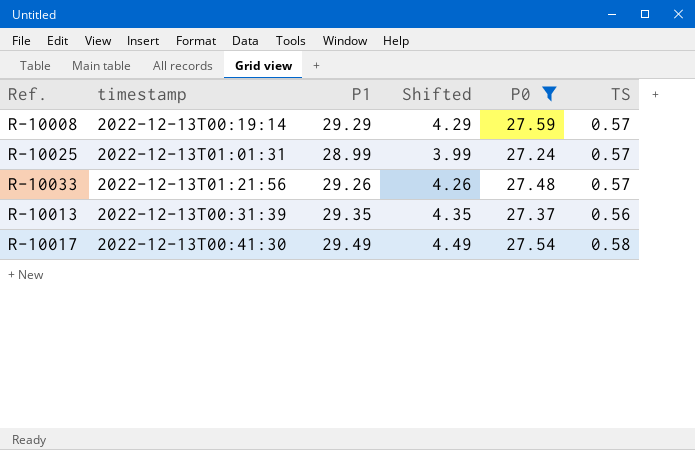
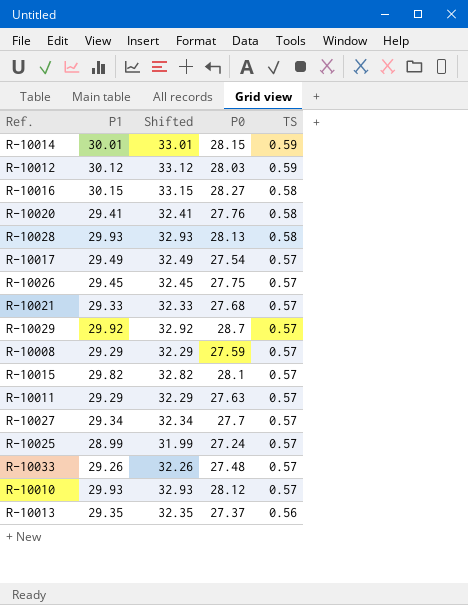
filter: P0 <= 27.59 -> none
row order: none -> TS descending
column timestamp | position: 2 -> none
column Shifted | formula: [P1] - 25 -> [P1] + 3
R-10017 | TS: 0.58 -> 0.57

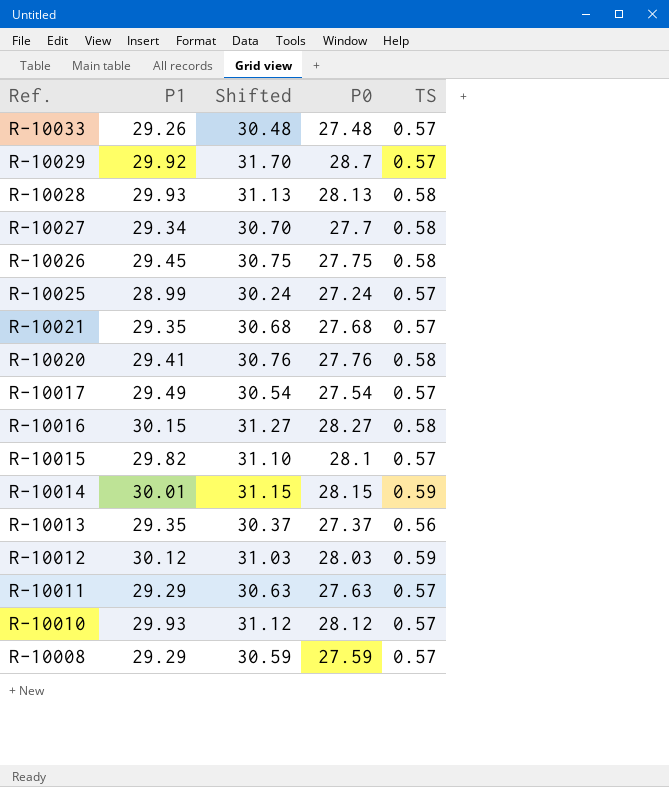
row order: TS descending -> Ref. descending
column Shifted | formula: [P1] + 3 -> [P0] + 3
R-10027 | TS: 0.57 -> 0.58
R-10026 | TS: 0.57 -> 0.58
R-10021 | P1: 29.33 -> 29.35

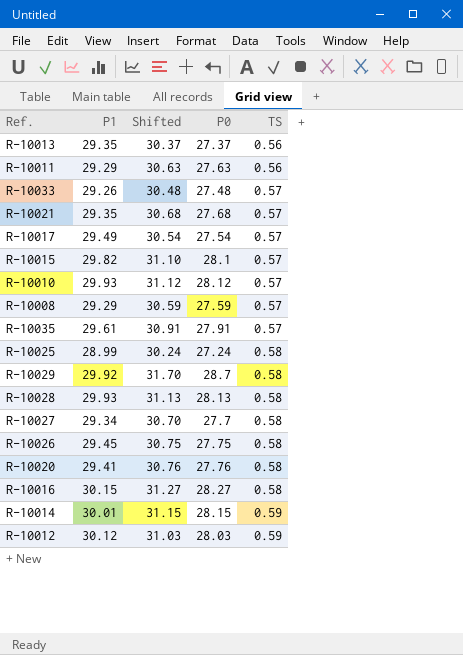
row order: Ref. descending -> TS ascending
R-10011 | TS: 0.57 -> 0.56
row R-10035: none -> 29.61 | 30.91 | 27.91 | 0.57
R-10025 | TS: 0.57 -> 0.58
R-10029 | TS: 0.57 -> 0.58

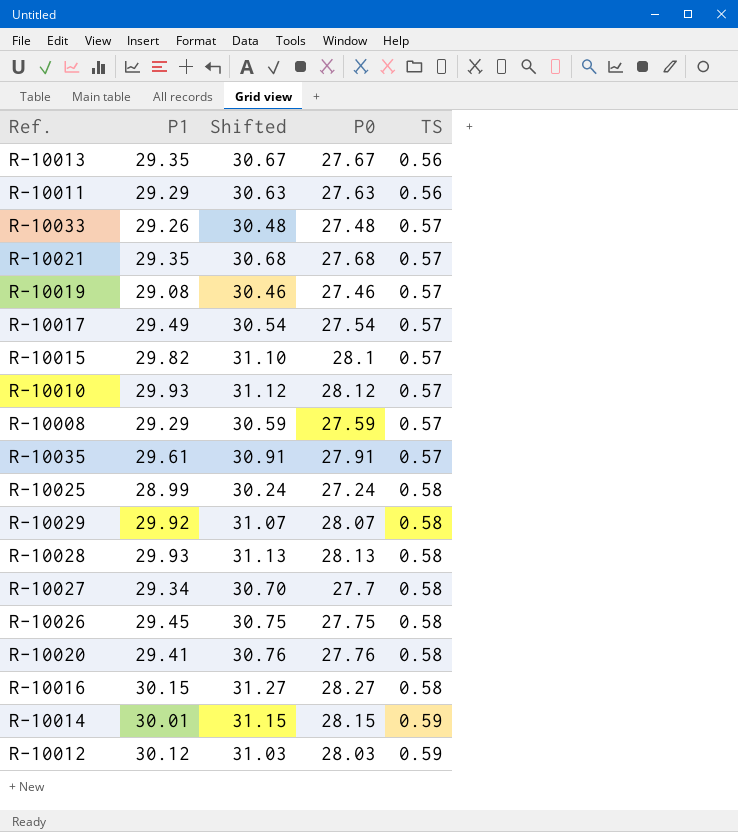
R-10013 | Shifted: 30.37 -> 30.67
R-10013 | P0: 27.37 -> 27.67
row R-10019: none -> 29.08 | 30.46 | 27.46 | 0.57
R-10029 | Shifted: 31.70 -> 31.07
R-10029 | P0: 28.7 -> 28.07

